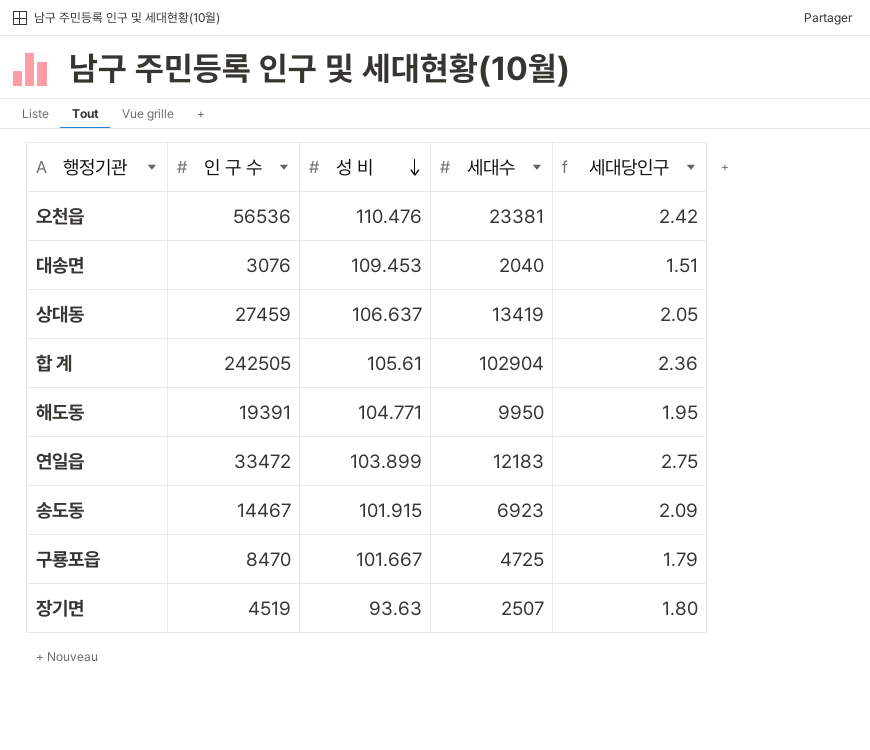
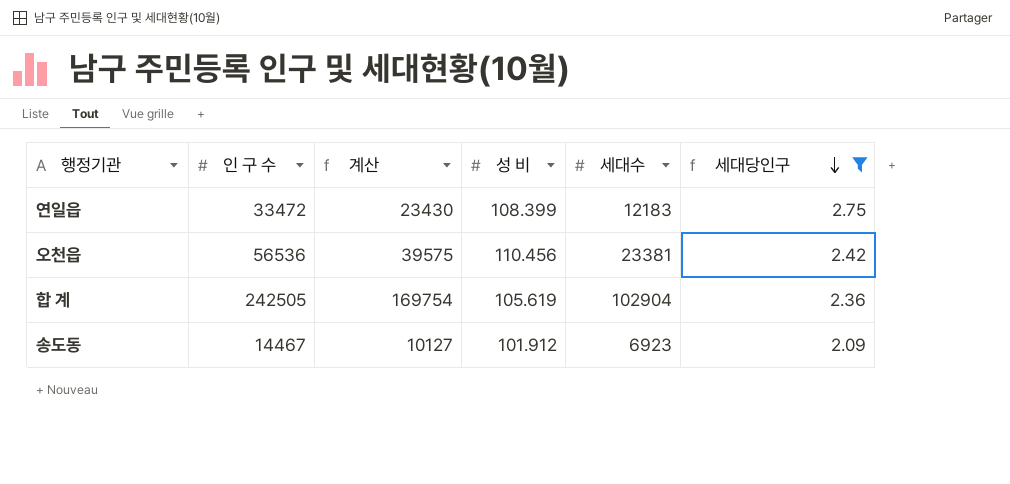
filter: none -> 세대당인구 >= 2.09
row order: 성 비 descending -> 세대당인구 descending
column 계산 | formula: none -> [인 구 수] * 0.7
연일읍 | 성 비: 103.899 -> 108.399
오천읍 | 성 비: 110.476 -> 110.456
합 계 | 성 비: 105.61 -> 105.619
송도동 | 성 비: 101.915 -> 101.912

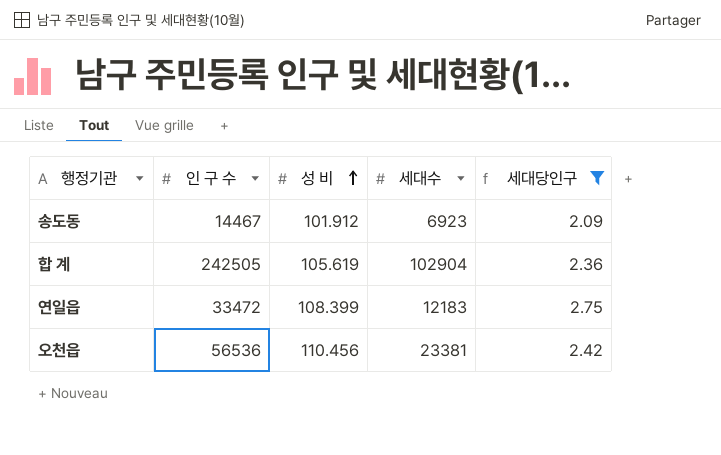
row order: 세대당인구 descending -> 성 비 ascending
column 계산 | formula: [인 구 수] * 0.7 -> none

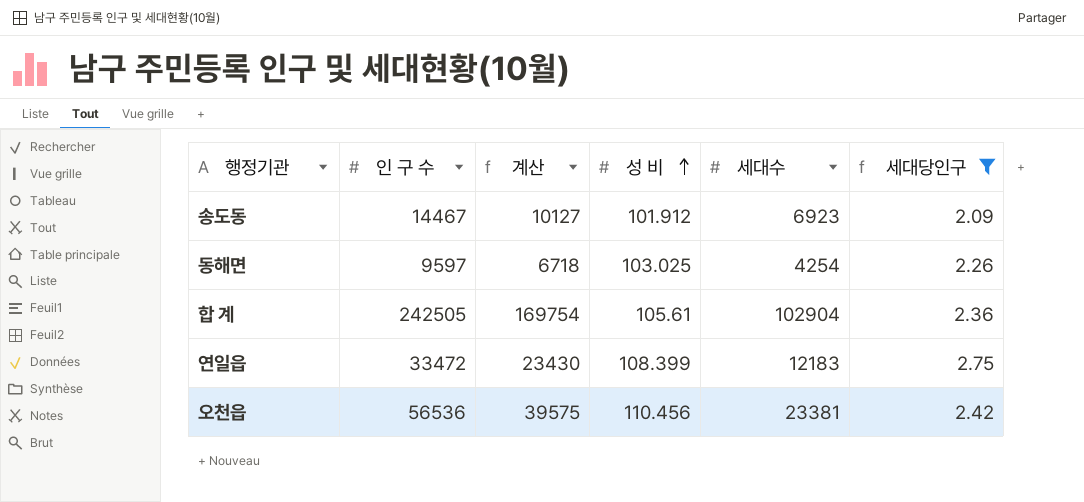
column 계산 | formula: none -> [인 구 수] * 0.7
row 동해면: none -> 9597 | 6718 | 103.025 | 4254 | 2.26
합 계 | 성 비: 105.619 -> 105.61

